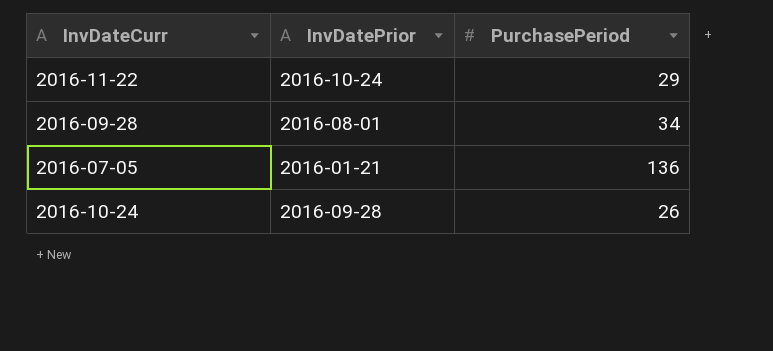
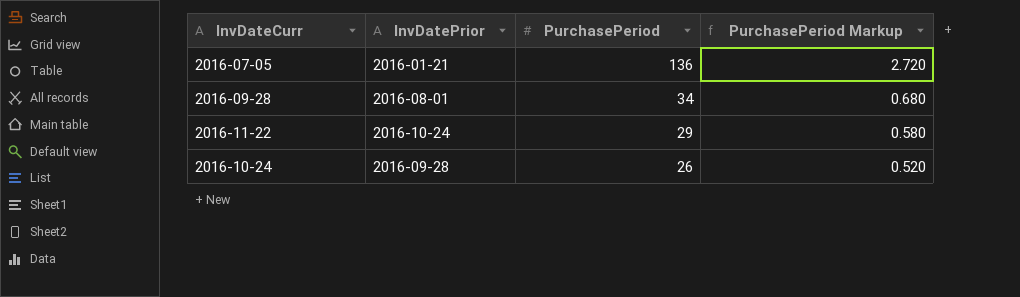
row order: none -> PurchasePeriod descending
column PurchasePeriod Markup | formula: none -> [PurchasePeriod] * 0.02

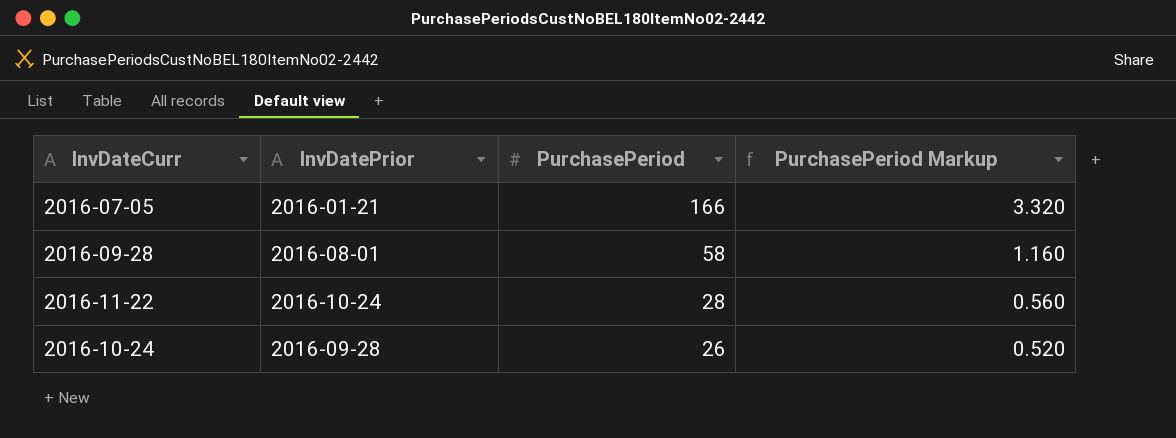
2016-07-05 | PurchasePeriod: 136 -> 166
2016-07-05 | PurchasePeriod Markup: 2.720 -> 3.320
2016-09-28 | PurchasePeriod: 34 -> 58
2016-09-28 | PurchasePeriod Markup: 0.680 -> 1.160
2016-11-22 | PurchasePeriod: 29 -> 28
2016-11-22 | PurchasePeriod Markup: 0.580 -> 0.560

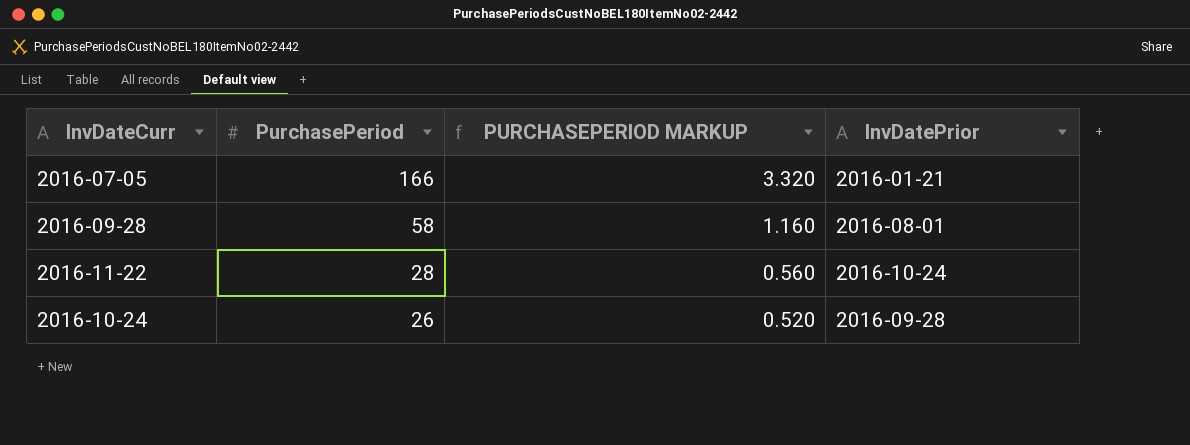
column name: PurchasePeriod Markup -> PURCHASEPERIOD MARKUP
column InvDatePrior | position: 2 -> 4

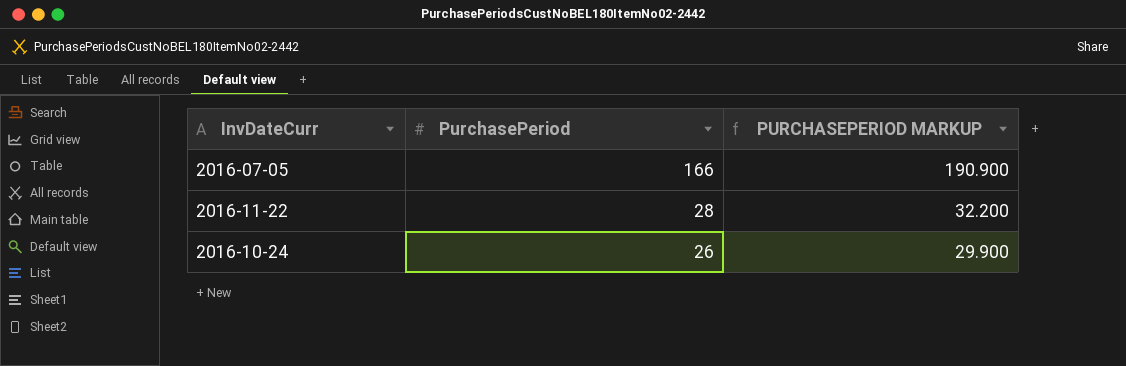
column InvDatePrior | position: 4 -> none
column PURCHASEPERIOD MARKUP | formula: [PurchasePeriod] * 0.02 -> [PurchasePeriod] * 1.15
row 2016-09-28: 58 | 1.160 | 2016-08-01 -> none

